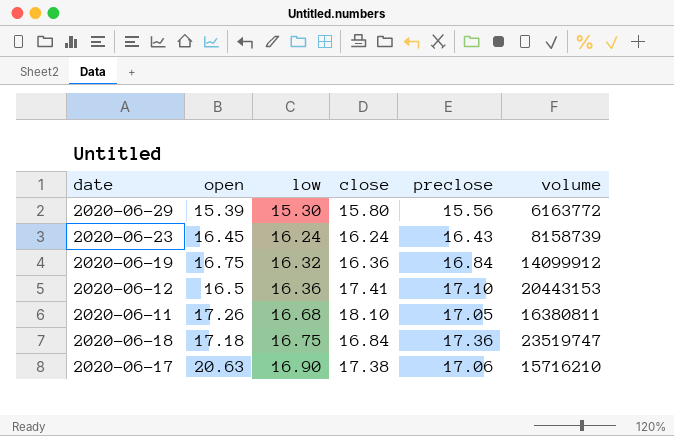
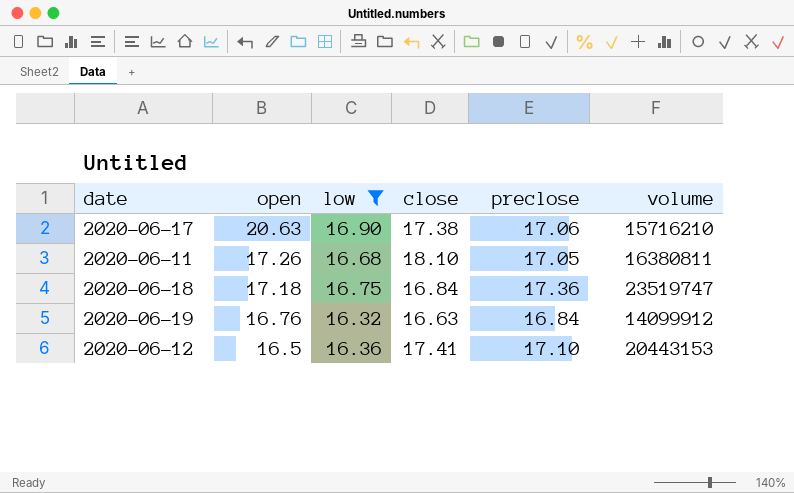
filter: none -> low >= 16.32
row order: low ascending -> open descending
2020-06-19 | open: 16.75 -> 16.76
2020-06-19 | close: 16.36 -> 16.63

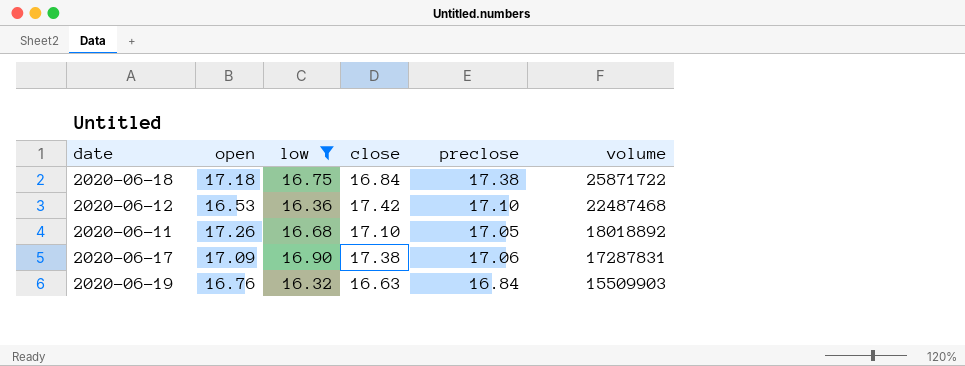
row order: open descending -> volume descending
2020-06-18 | preclose: 17.36 -> 17.38
2020-06-18 | volume: 23519747 -> 25871722
2020-06-12 | open: 16.5 -> 16.53
2020-06-12 | close: 17.41 -> 17.42
2020-06-12 | volume: 20443153 -> 22487468
2020-06-11 | close: 18.10 -> 17.10
2020-06-11 | volume: 16380811 -> 18018892
2020-06-17 | open: 20.63 -> 17.09
2020-06-17 | volume: 15716210 -> 17287831
2020-06-19 | volume: 14099912 -> 15509903

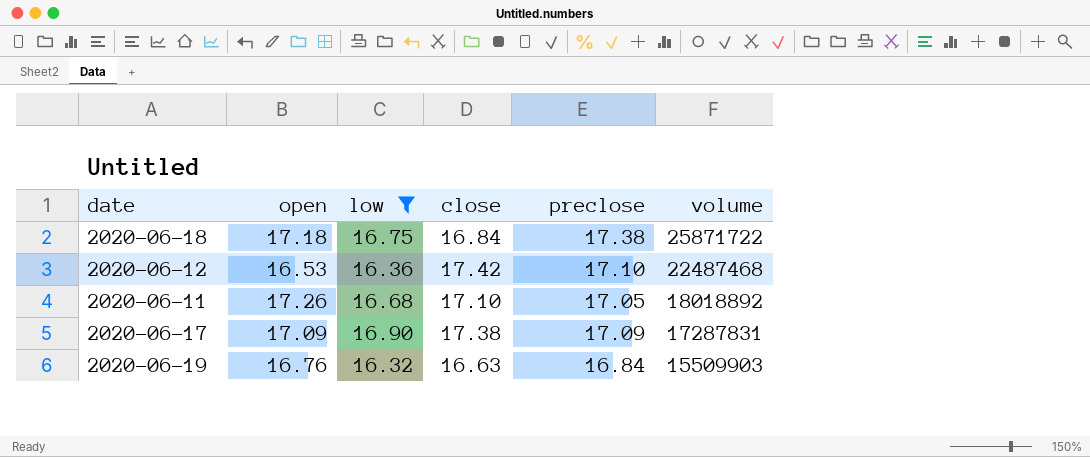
2020-06-17 | preclose: 17.06 -> 17.09

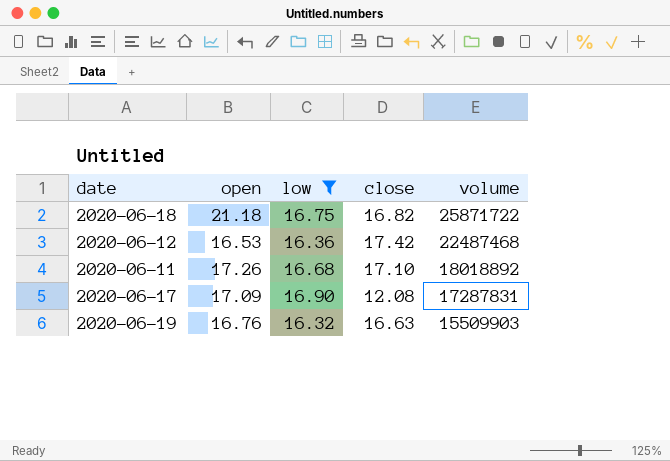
column preclose | position: 5 -> none
2020-06-18 | open: 17.18 -> 21.18
2020-06-18 | close: 16.84 -> 16.82
2020-06-17 | close: 17.38 -> 12.08

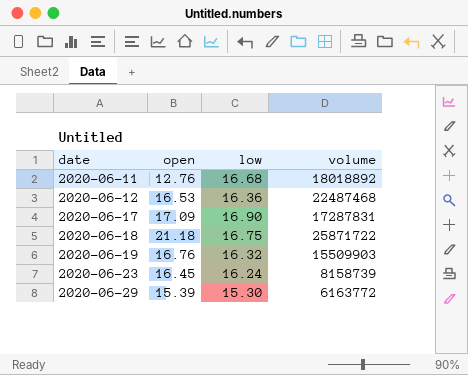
filter: low >= 16.32 -> none
row order: volume descending -> date ascending
column close | position: 4 -> none
2020-06-11 | open: 17.26 -> 12.76

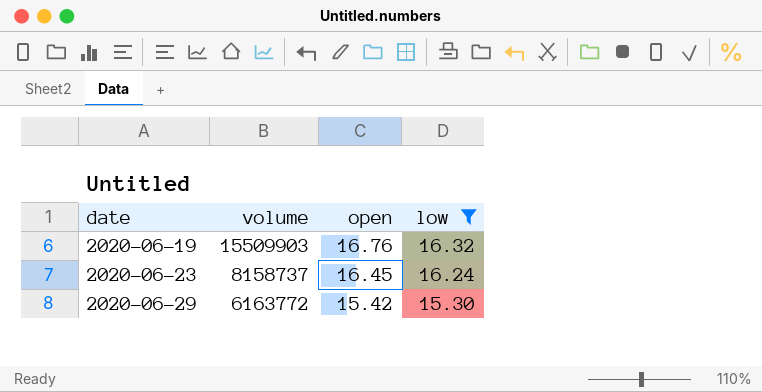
filter: none -> low <= 16.32
column volume | position: 4 -> 2
2020-06-23 | volume: 8158739 -> 8158737
2020-06-29 | open: 15.39 -> 15.42

